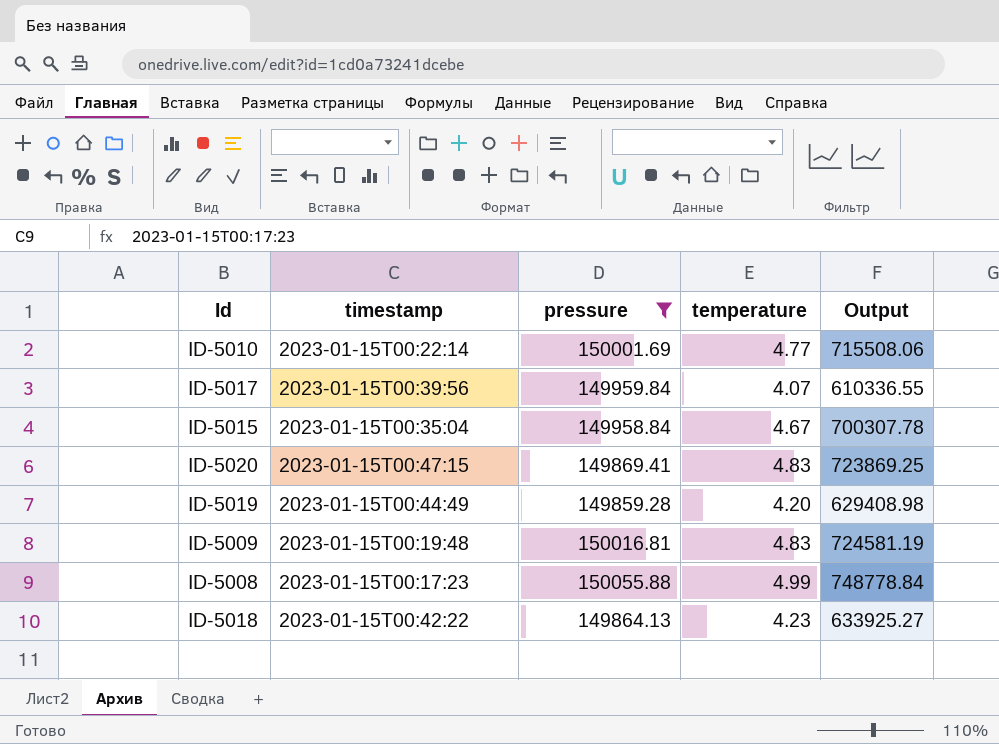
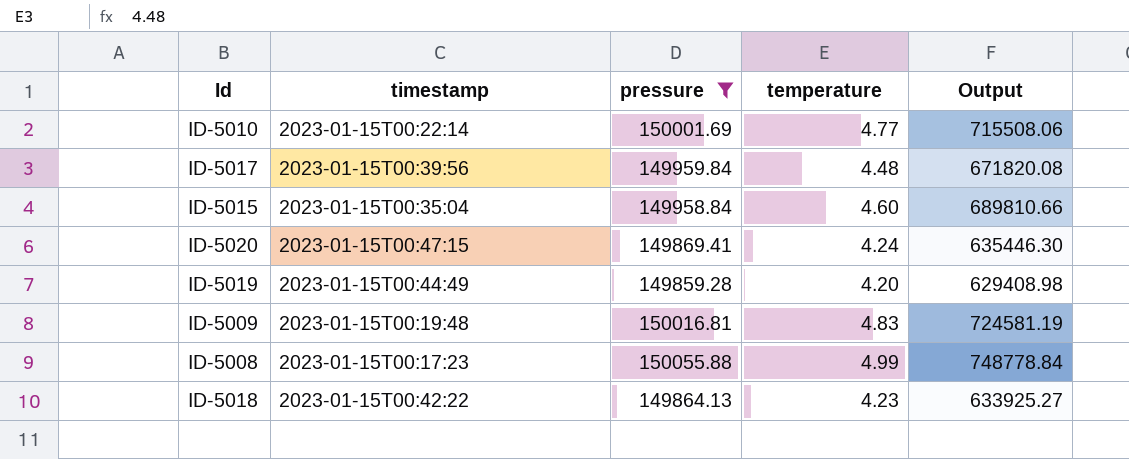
ID-5017 | temperature: 4.07 -> 4.48
ID-5017 | Output: 610336.55 -> 671820.08
ID-5015 | temperature: 4.67 -> 4.60
ID-5015 | Output: 700307.78 -> 689810.66
ID-5020 | temperature: 4.83 -> 4.24
ID-5020 | Output: 723869.25 -> 635446.30

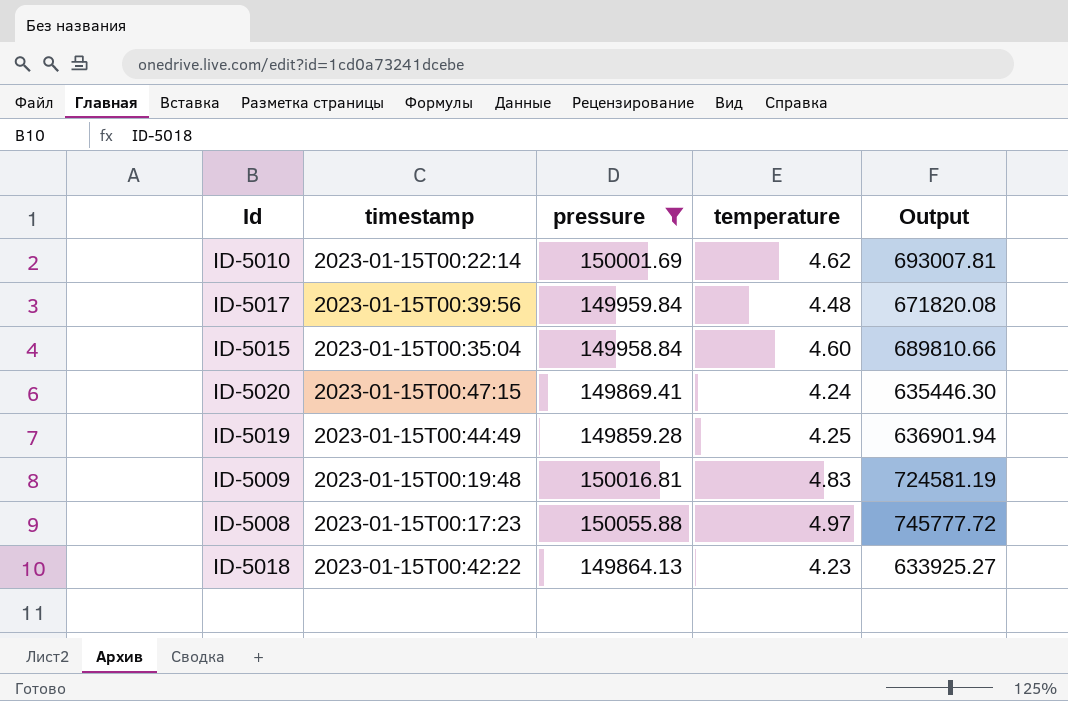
ID-5010 | temperature: 4.77 -> 4.62
ID-5010 | Output: 715508.06 -> 693007.81
ID-5019 | temperature: 4.20 -> 4.25
ID-5019 | Output: 629408.98 -> 636901.94
ID-5008 | temperature: 4.99 -> 4.97
ID-5008 | Output: 748778.84 -> 745777.72

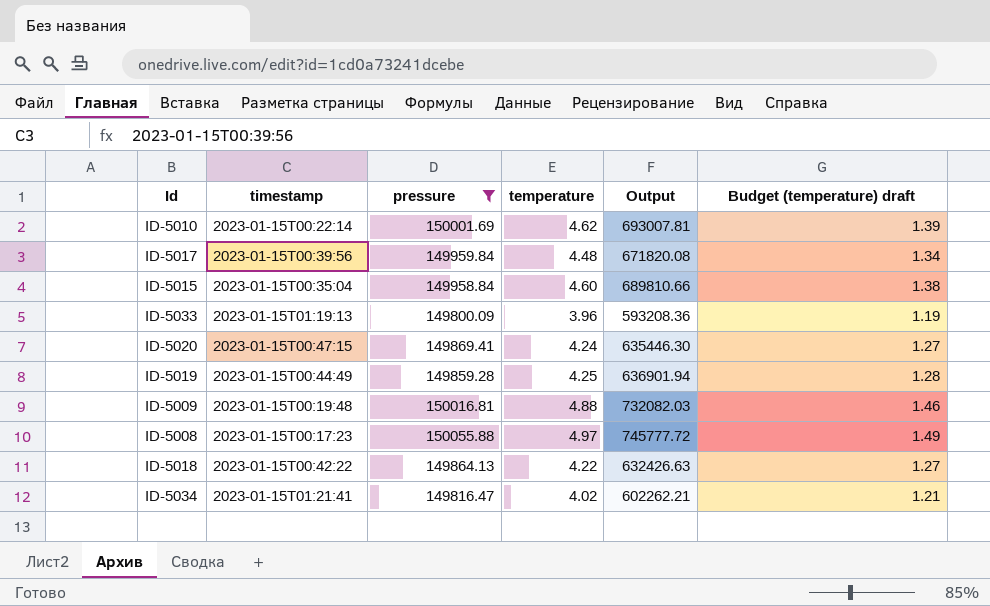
column Budget (temperature) draft | formula: none -> [temperature] * 0.3
row ID-5033: none -> 2023-01-15T01:19:13 | 149800.09 | 3.96 | 593208.36 | 1.19
ID-5009 | temperature: 4.83 -> 4.88
ID-5009 | Output: 724581.19 -> 732082.03
ID-5018 | temperature: 4.23 -> 4.22
ID-5018 | Output: 633925.27 -> 632426.63
row ID-5034: none -> 2023-01-15T01:21:41 | 149816.47 | 4.02 | 602262.21 | 1.21

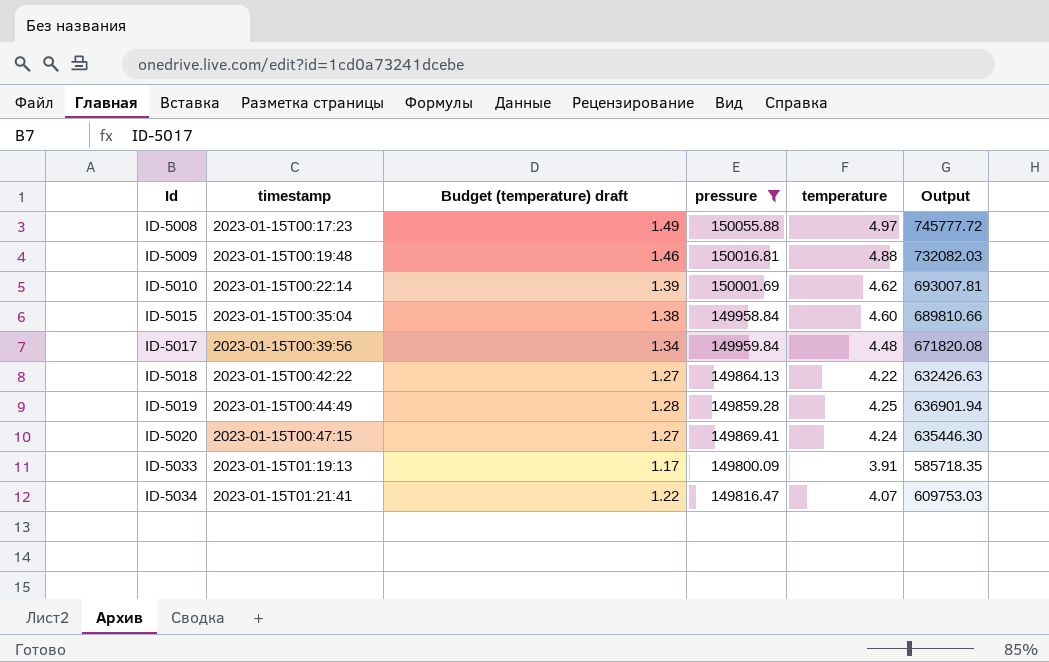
row order: none -> Id ascending
column Budget (temperature) draft | position: 6 -> 3
ID-5033 | Budget (temperature) draft: 1.19 -> 1.17
ID-5033 | temperature: 3.96 -> 3.91
ID-5033 | Output: 593208.36 -> 585718.35
ID-5034 | Budget (temperature) draft: 1.21 -> 1.22
ID-5034 | temperature: 4.02 -> 4.07
ID-5034 | Output: 602262.21 -> 609753.03

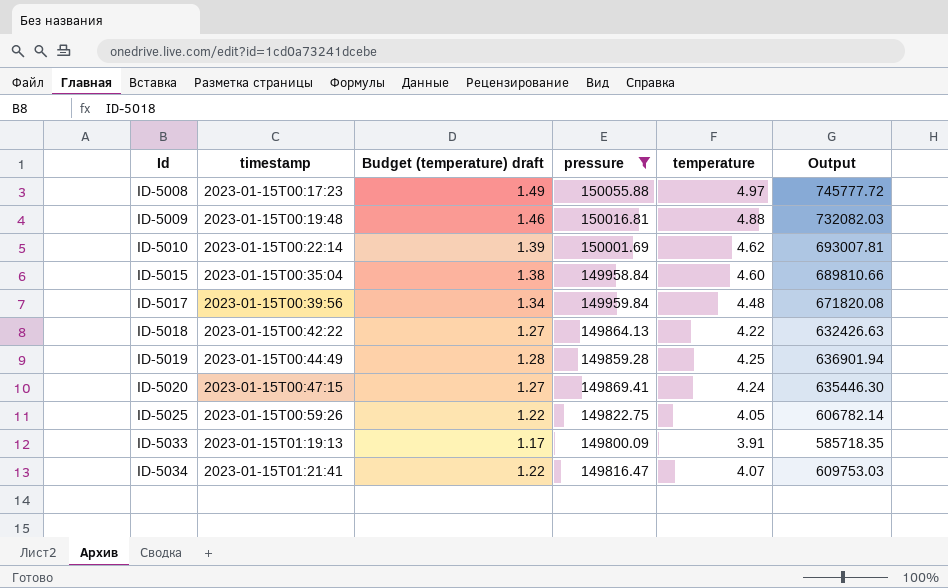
row ID-5025: none -> 2023-01-15T00:59:26 | 1.22 | 149822.75 | 4.05 | 606782.14

